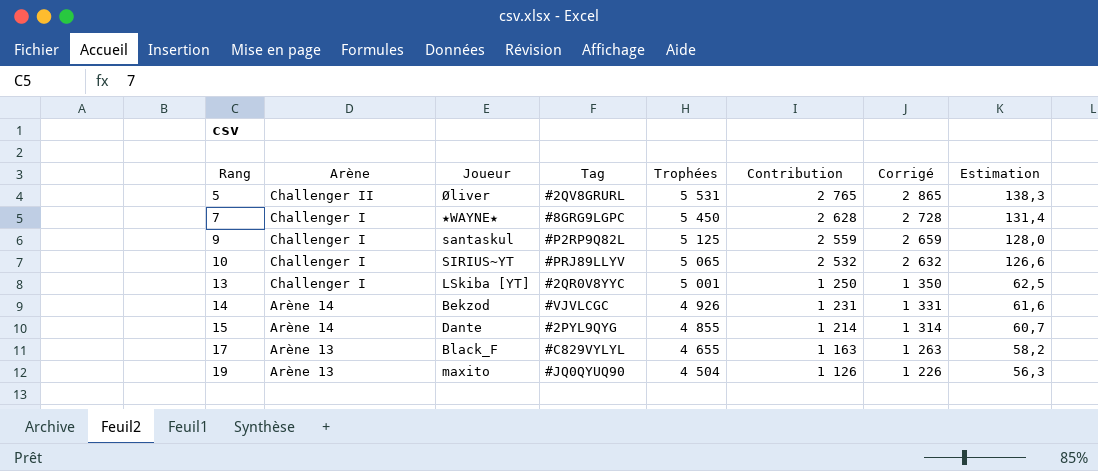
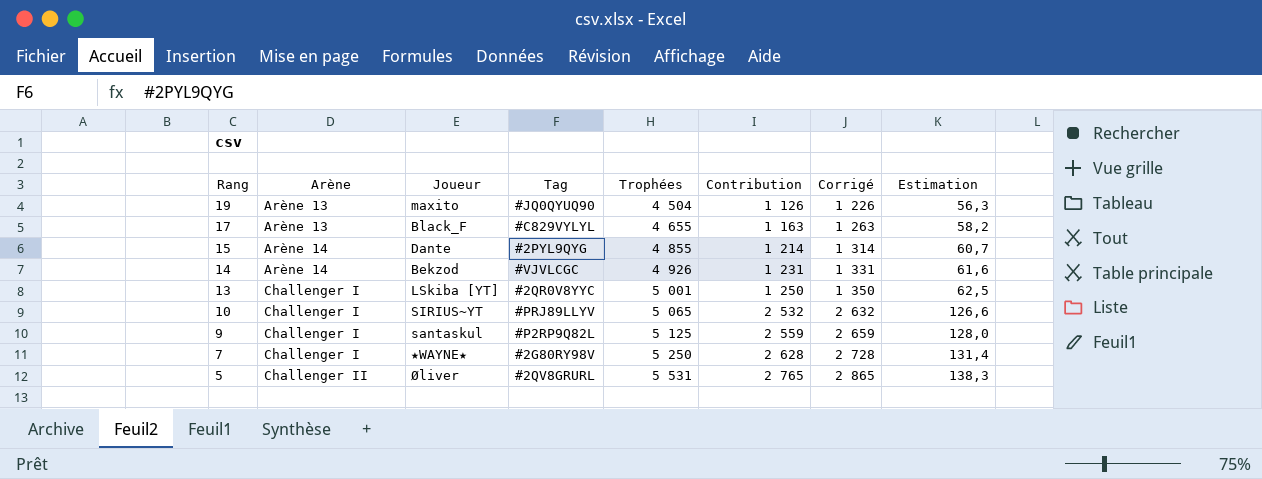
row order: Rang ascending -> Rang descending
7 | Tag: #8GRG9LGPC -> #2G80RY98V
7 | Trophées: 5 450 -> 5 250

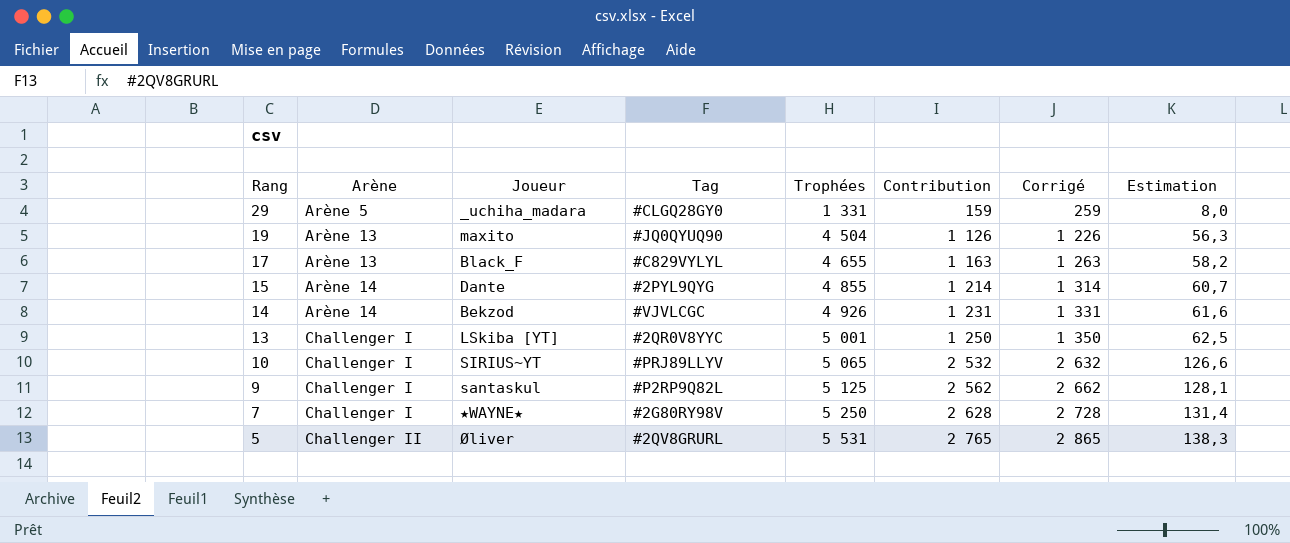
row 29: none -> Arène 5 | _uchiha_madara | #CLGQ28GY0 | 1 331 | 159 | 259 | 8,0
9 | Contribution: 2 559 -> 2 562
9 | Corrigé: 2 659 -> 2 662
9 | Estimation: 128,0 -> 128,1

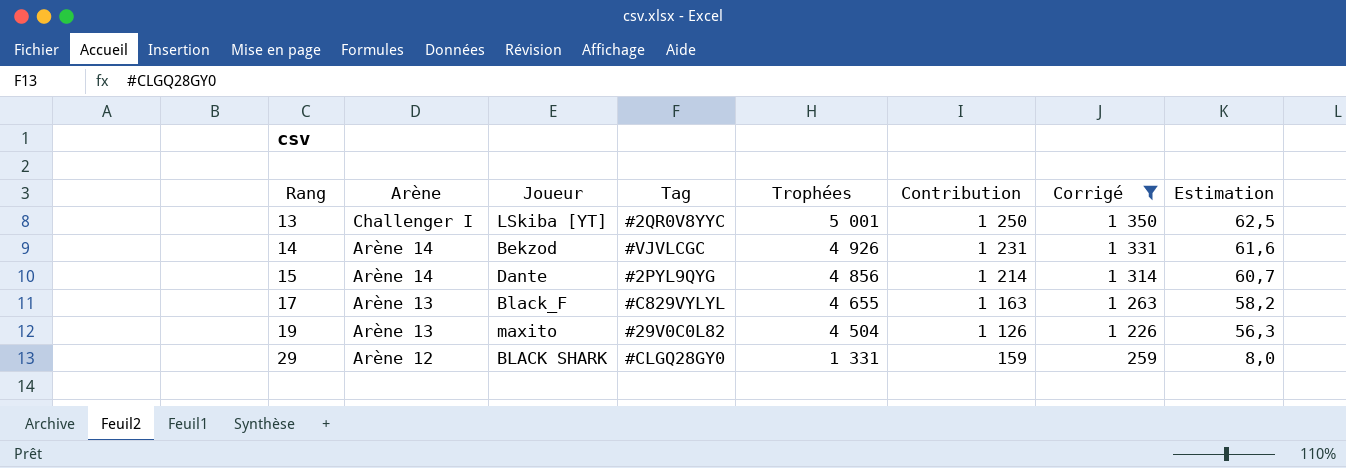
filter: none -> Corrigé <= 1 350
row order: Rang descending -> Rang ascending
15 | Trophées: 4 855 -> 4 856
19 | Tag: #JQ0QYUQ90 -> #29V0C0L82
29 | Arène: Arène 5 -> Arène 12
29 | Joueur: _uchiha_madara -> BLACK SHARK

